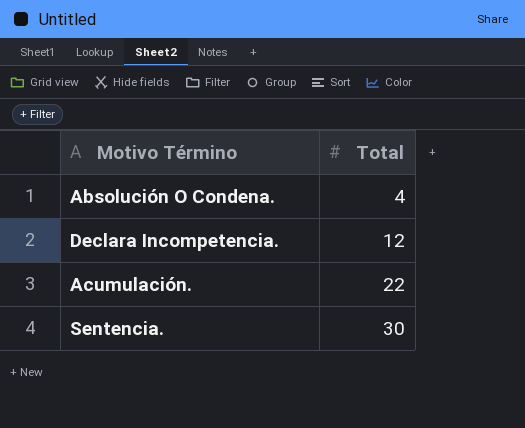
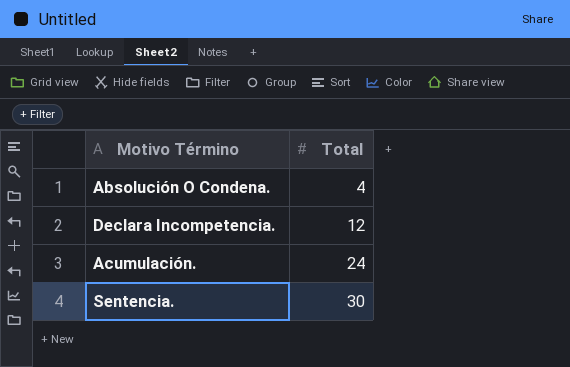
Acumulación. | Total: 22 -> 24

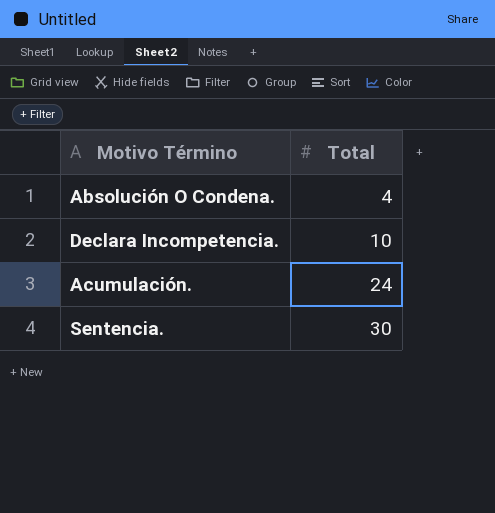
Declara Incompetencia. | Total: 12 -> 10

